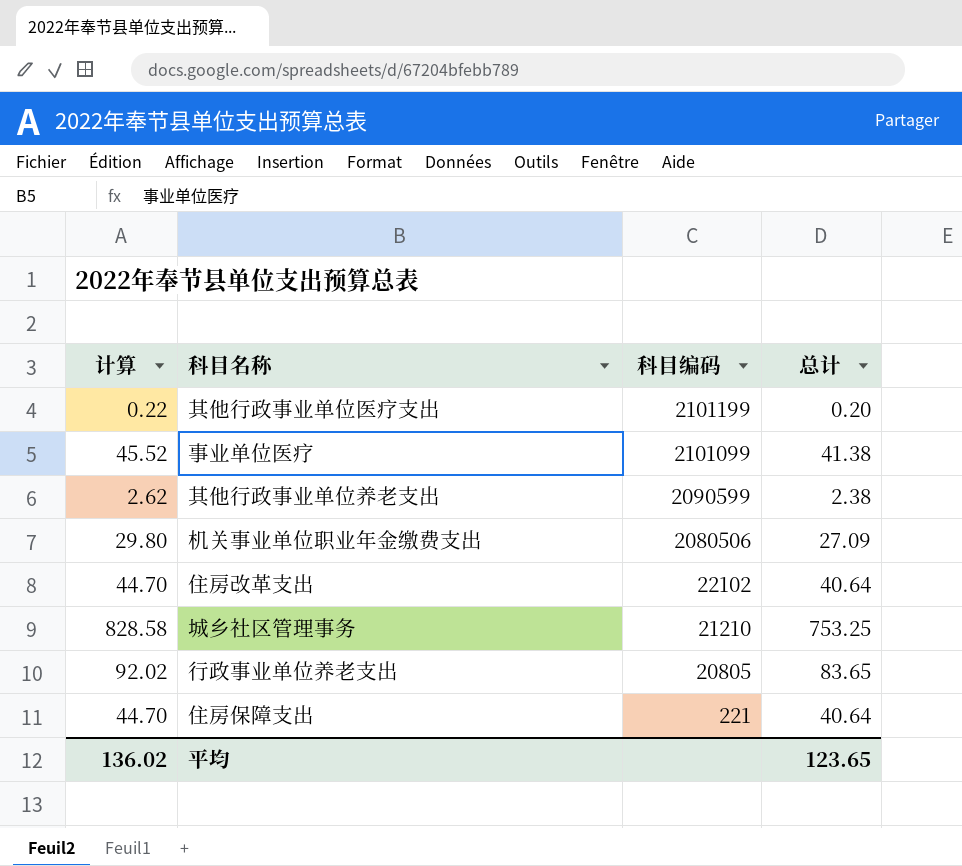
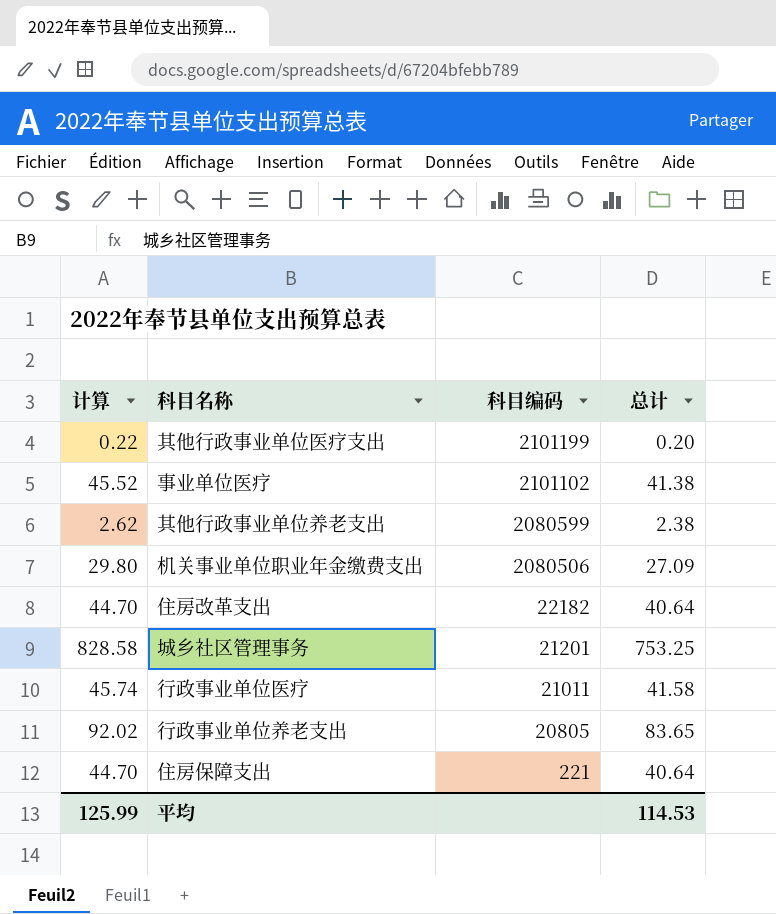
事业单位医疗 | 科目编码: 2101099 -> 2101102
其他行政事业单位养老支出 | 科目编码: 2090599 -> 2080599
住房改革支出 | 科目编码: 22102 -> 22182
城乡社区管理事务 | 科目编码: 21210 -> 21201
row 行政事业单位医疗: none -> 45.74 | 21011 | 41.58
平均 | 计算: 136.02 -> 125.99
平均 | 总计: 123.65 -> 114.53

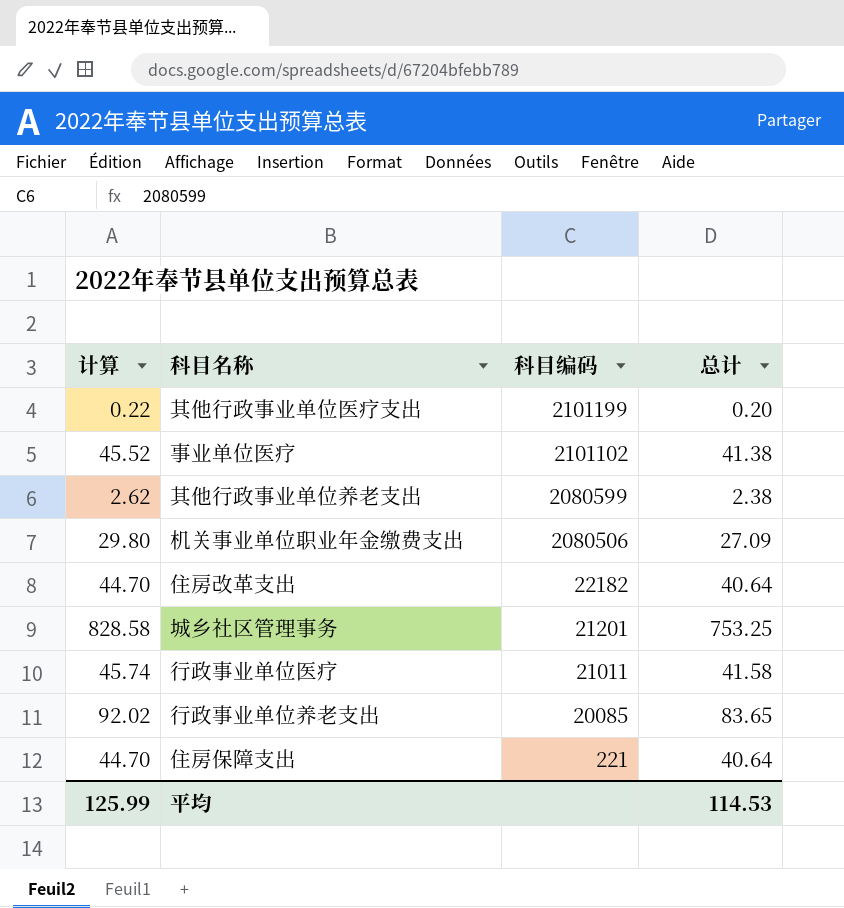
行政事业单位养老支出 | 科目编码: 20805 -> 20085

